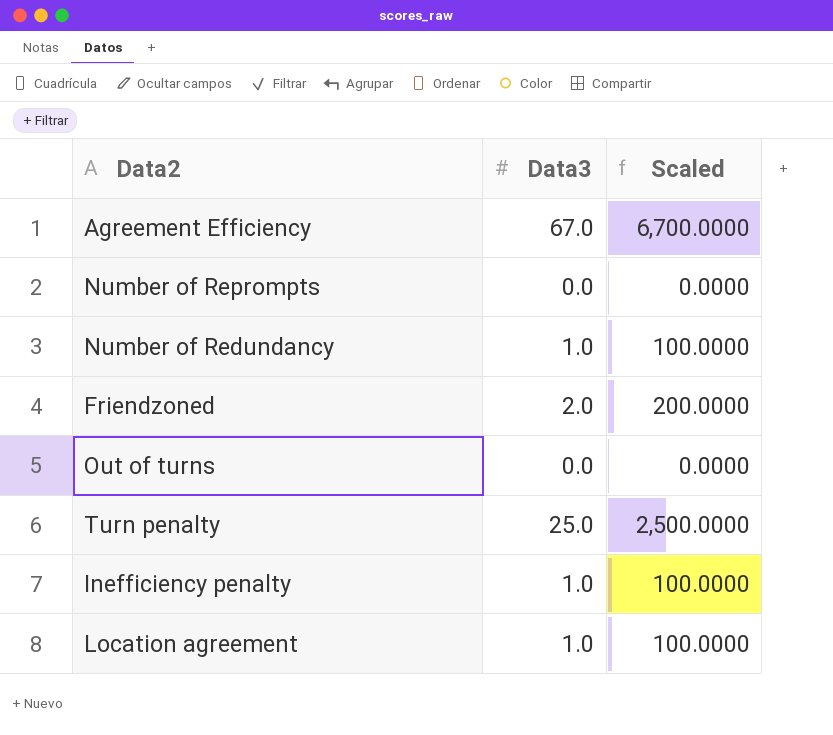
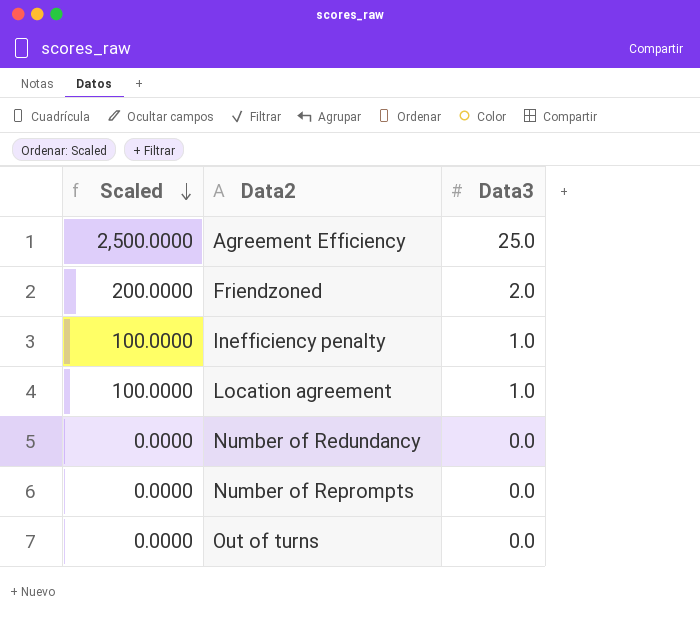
row order: none -> Scaled descending
column Scaled | position: 3 -> 1
row Turn penalty: 25.0 | 2,500.0000 -> none
Agreement Efficiency | Scaled: 6,700.0000 -> 2,500.0000
Agreement Efficiency | Data3: 67.0 -> 25.0
Number of Redundancy | Scaled: 100.0000 -> 0.0000
Number of Redundancy | Data3: 1.0 -> 0.0

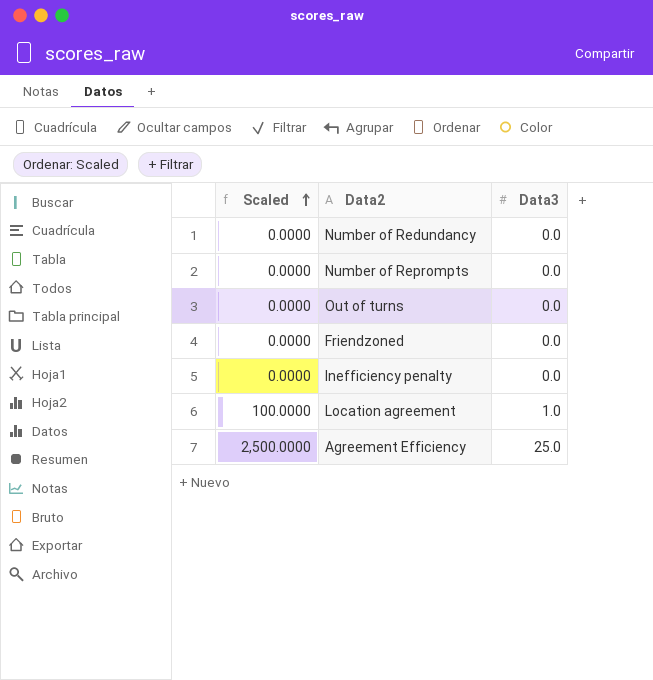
row order: Scaled descending -> Scaled ascending
Friendzoned | Scaled: 200.0000 -> 0.0000
Friendzoned | Data3: 2.0 -> 0.0
Inefficiency penalty | Scaled: 100.0000 -> 0.0000
Inefficiency penalty | Data3: 1.0 -> 0.0

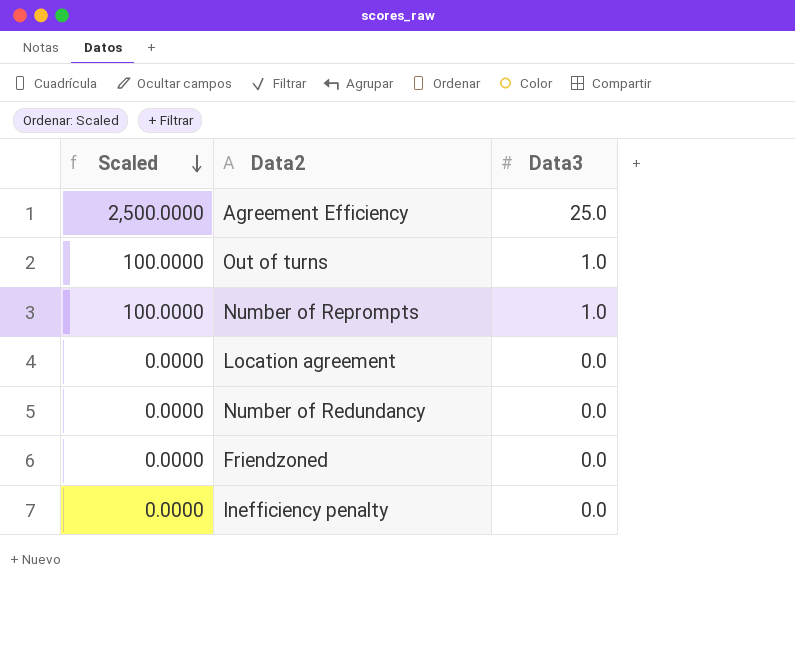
row order: Scaled ascending -> Scaled descending
Out of turns | Scaled: 0.0000 -> 100.0000
Out of turns | Data3: 0.0 -> 1.0
Number of Reprompts | Scaled: 0.0000 -> 100.0000
Number of Reprompts | Data3: 0.0 -> 1.0
Location agreement | Scaled: 100.0000 -> 0.0000
Location agreement | Data3: 1.0 -> 0.0

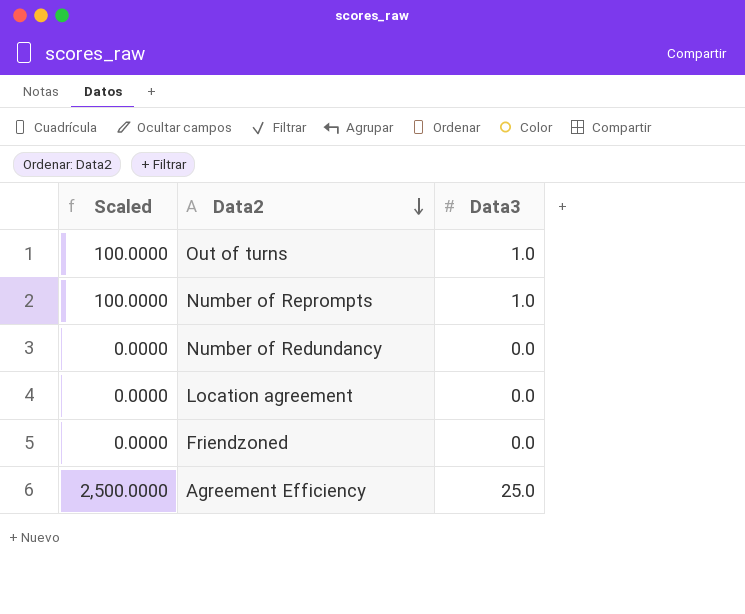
row order: Scaled descending -> Data2 descending
row Inefficiency penalty: 0.0000 | 0.0 -> none

